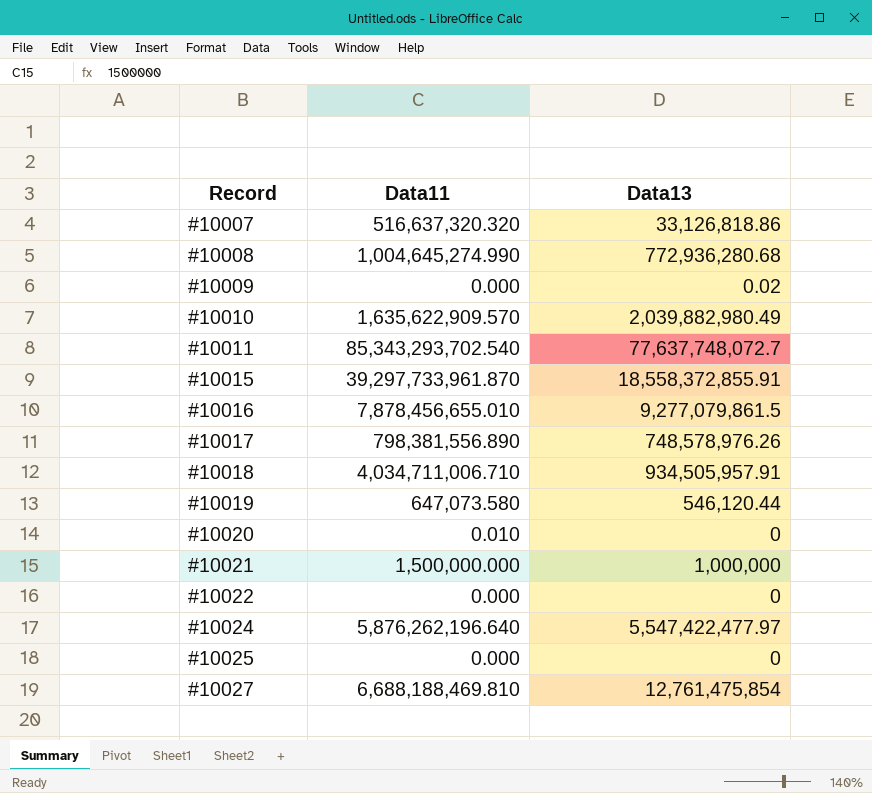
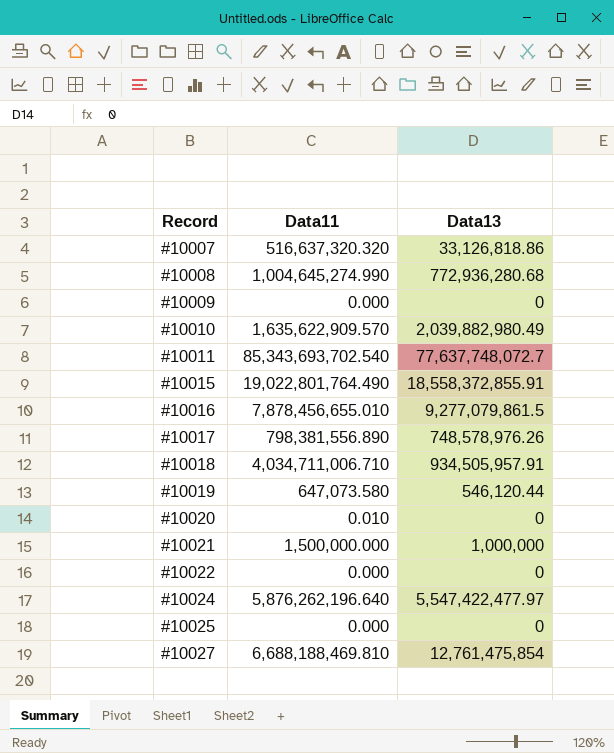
#10009 | Data13: 0.02 -> 0
#10011 | Data11: 85,343,293,702.540 -> 85,343,693,702.540
#10015 | Data11: 39,297,733,961.870 -> 19,022,801,764.490

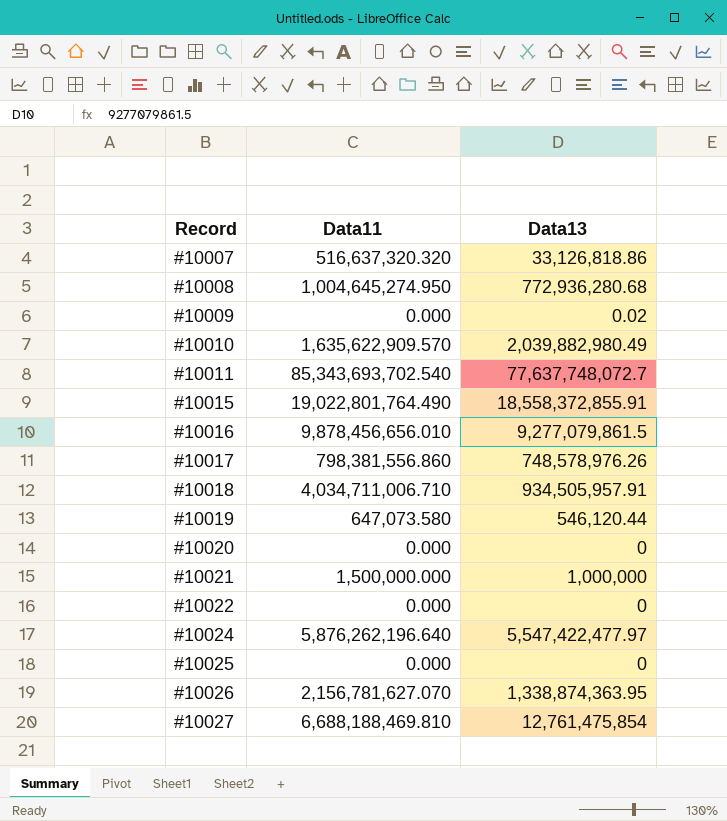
#10008 | Data11: 1,004,645,274.990 -> 1,004,645,274.950
#10009 | Data13: 0 -> 0.02
#10016 | Data11: 7,878,456,655.010 -> 9,878,456,656.010
#10017 | Data11: 798,381,556.890 -> 798,381,556.860
#10020 | Data11: 0.010 -> 0.000
row #10026: none -> 2,156,781,627.070 | 1,338,874,363.95

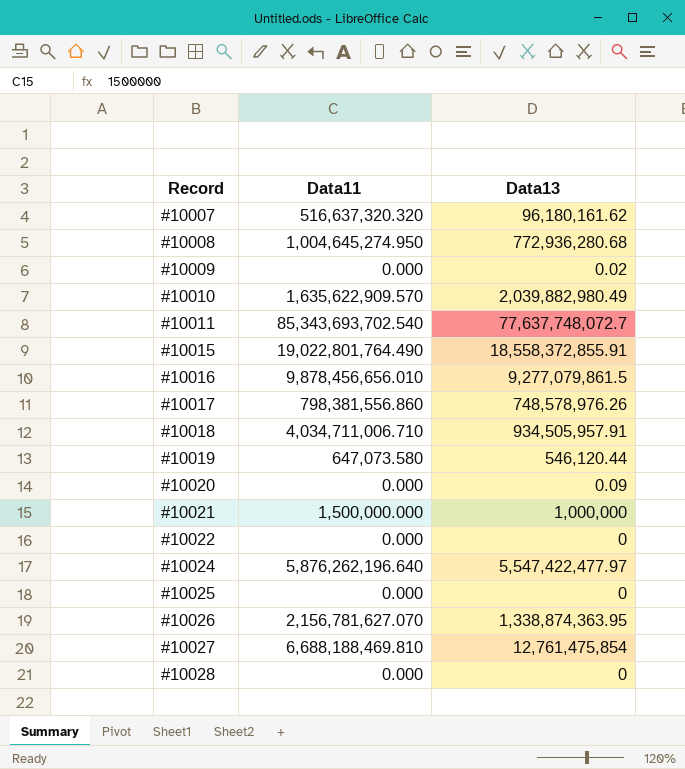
#10007 | Data13: 33,126,818.86 -> 96,180,161.62
#10020 | Data13: 0 -> 0.09
row #10028: none -> 0.000 | 0

